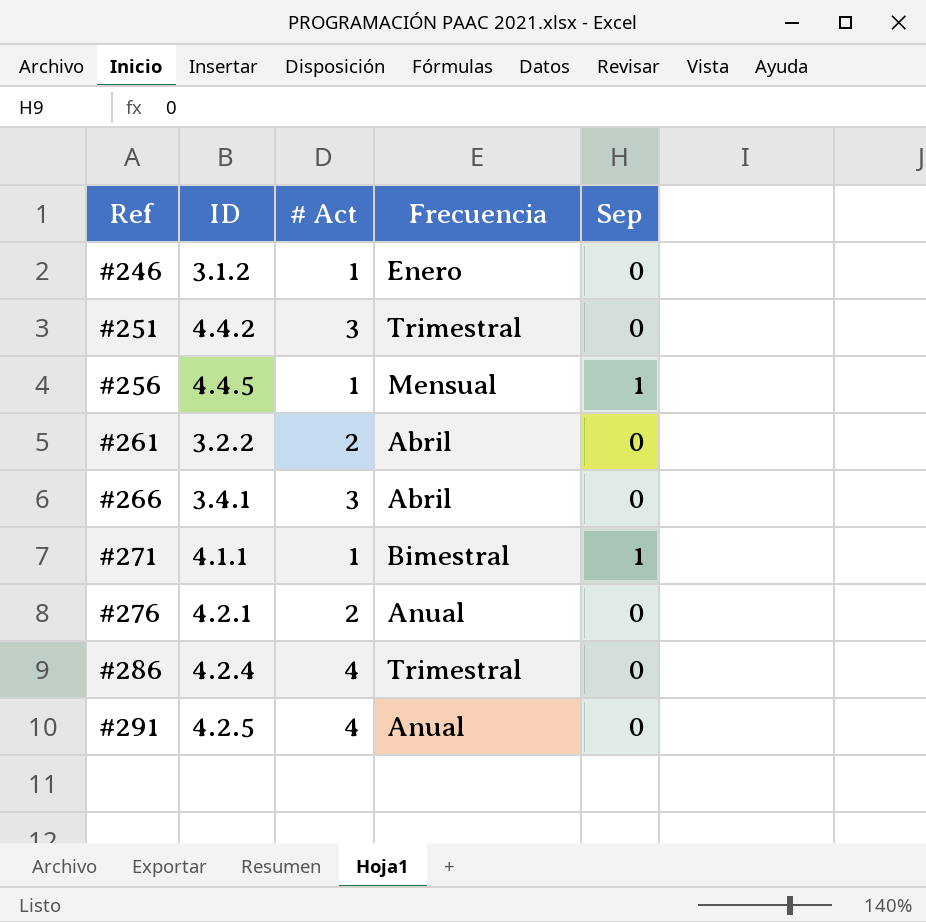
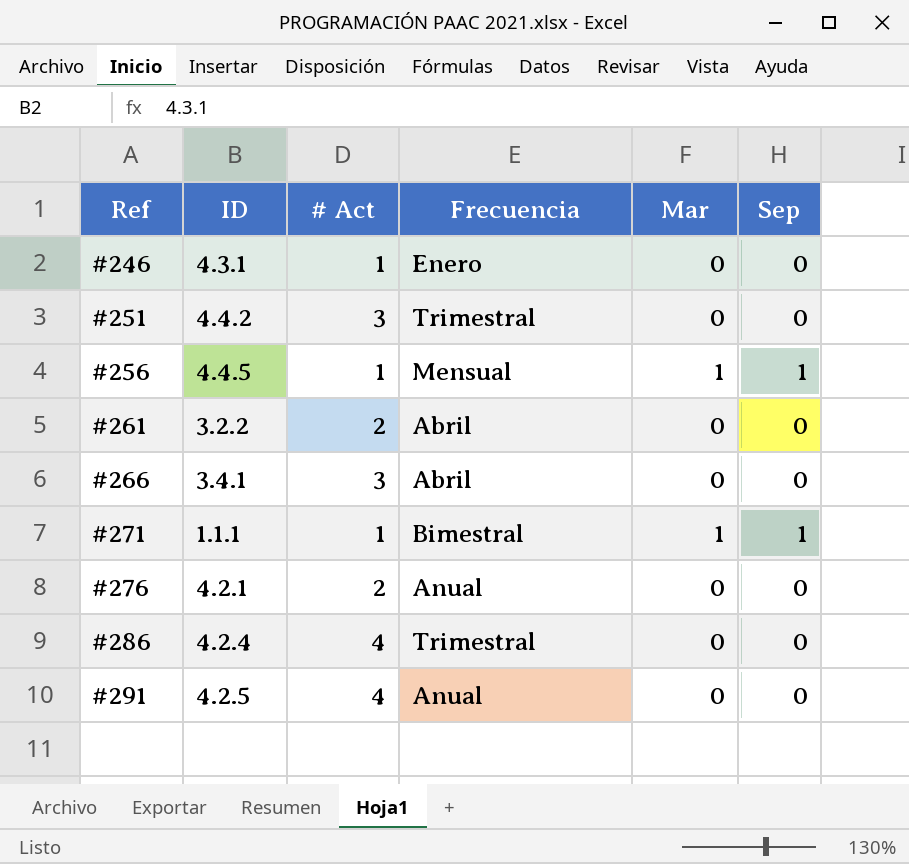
column Mar | position: none -> 5
#246 | ID: 3.1.2 -> 4.3.1
#271 | ID: 4.1.1 -> 1.1.1

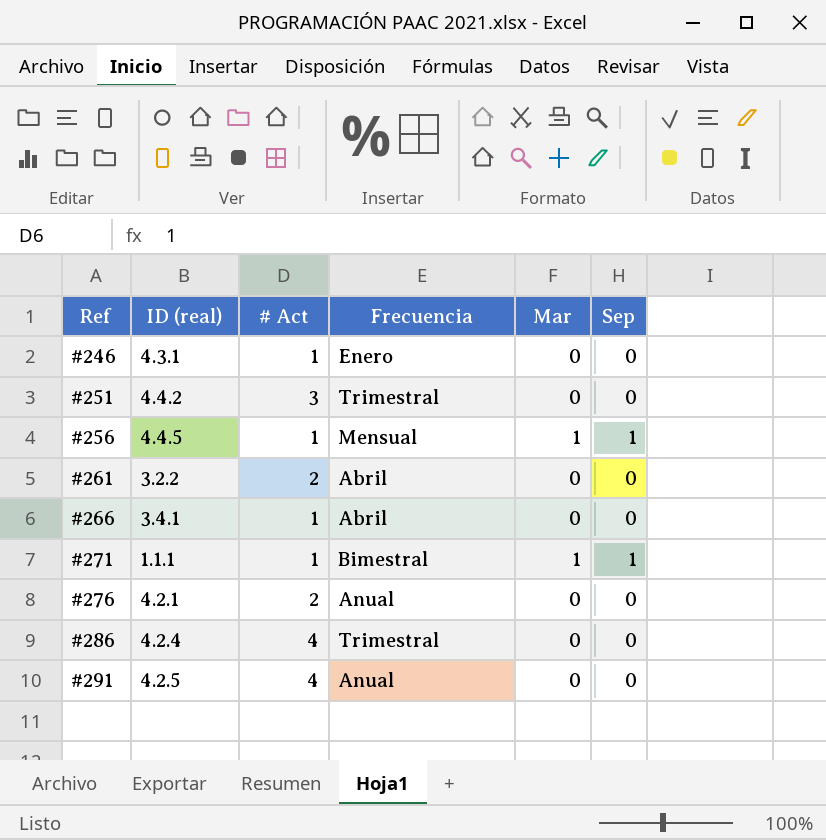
column name: ID -> ID (real)
#266 | # Act: 3 -> 1

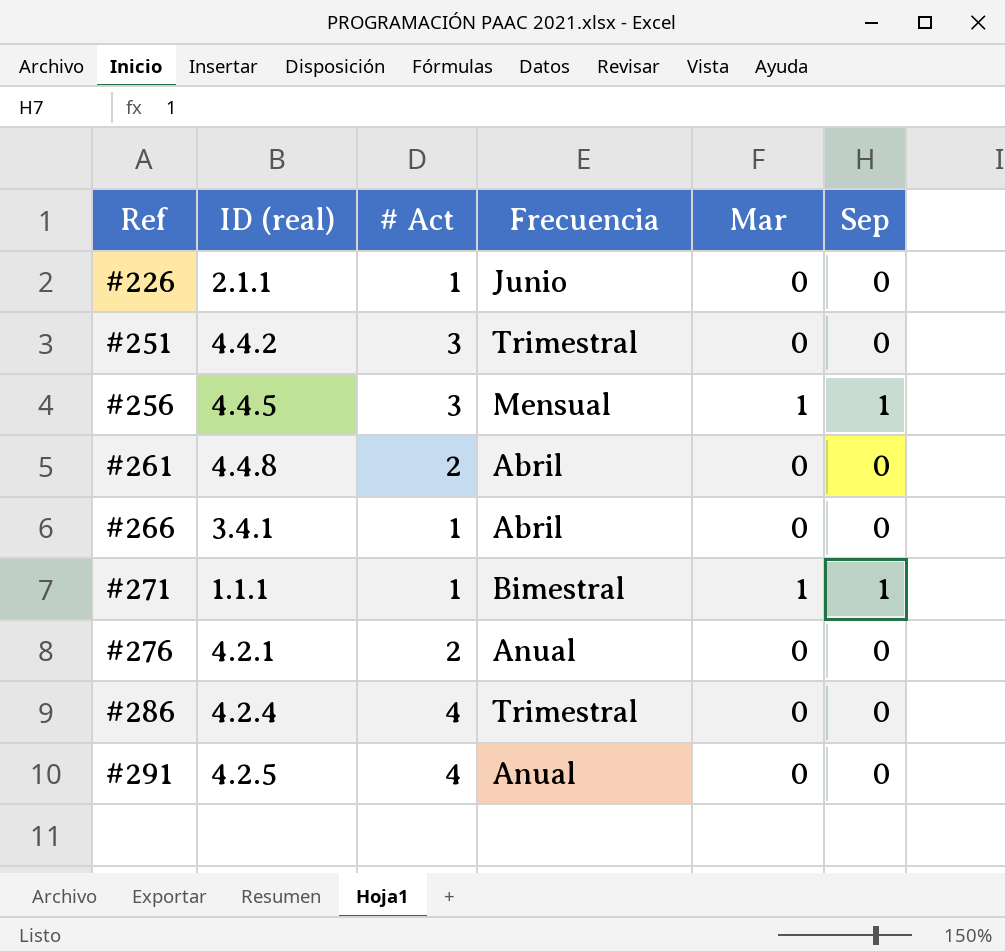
row #246: 4.3.1 | 1 | Enero | 0 | 0 -> none
row #226: none -> 2.1.1 | 1 | Junio | 0 | 0
#256 | # Act: 1 -> 3
#261 | ID (real): 3.2.2 -> 4.4.8

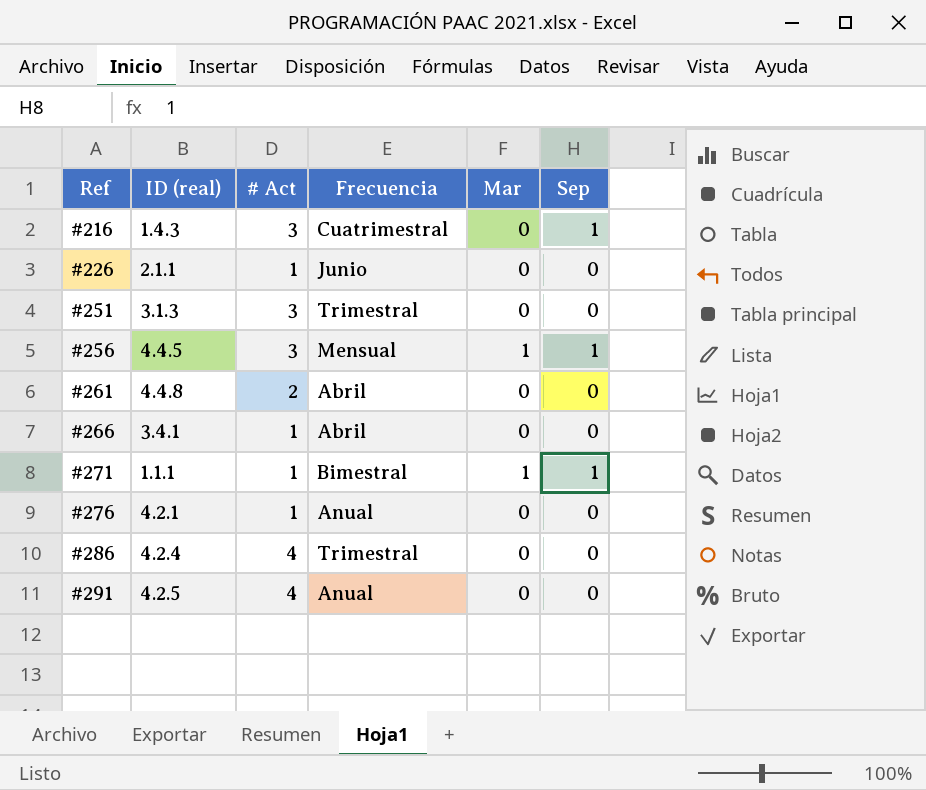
row #216: none -> 1.4.3 | 3 | Cuatrimestral | 0 | 1
#251 | ID (real): 4.4.2 -> 3.1.3
#276 | # Act: 2 -> 1

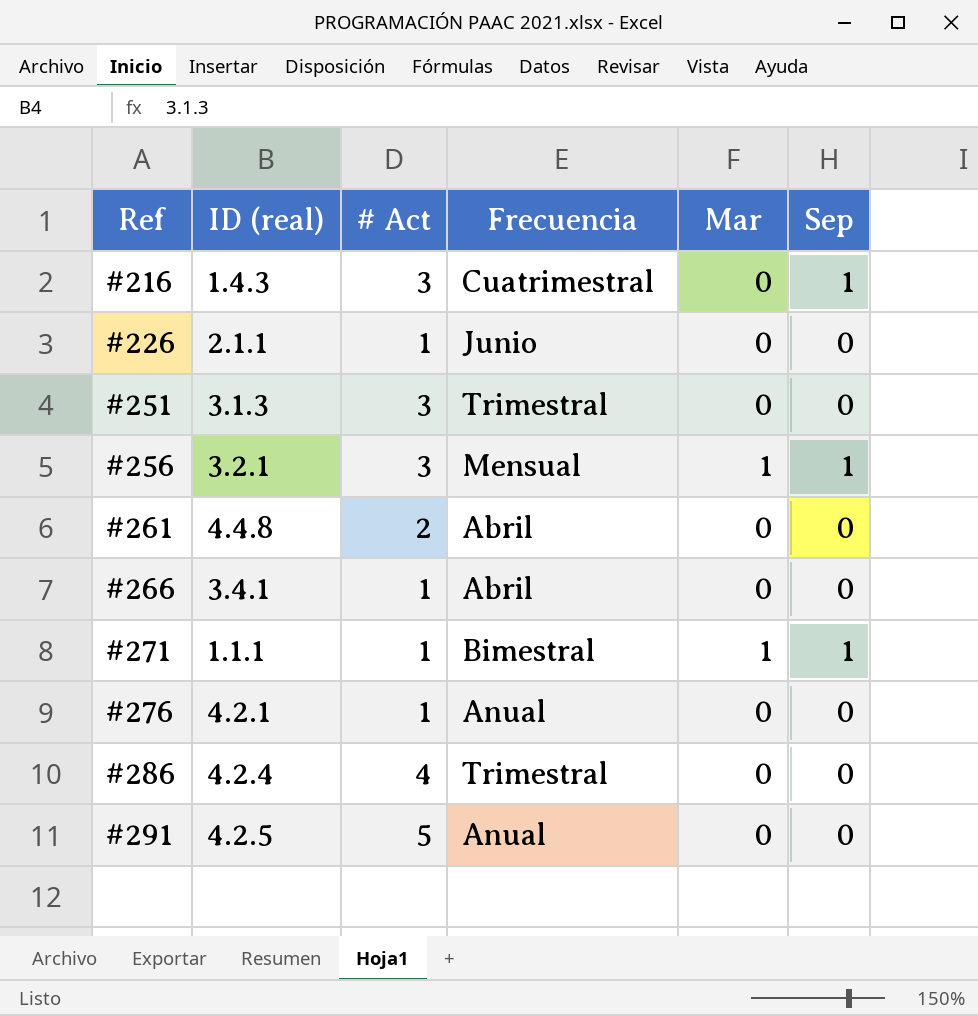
#256 | ID (real): 4.4.5 -> 3.2.1
#291 | # Act: 4 -> 5

